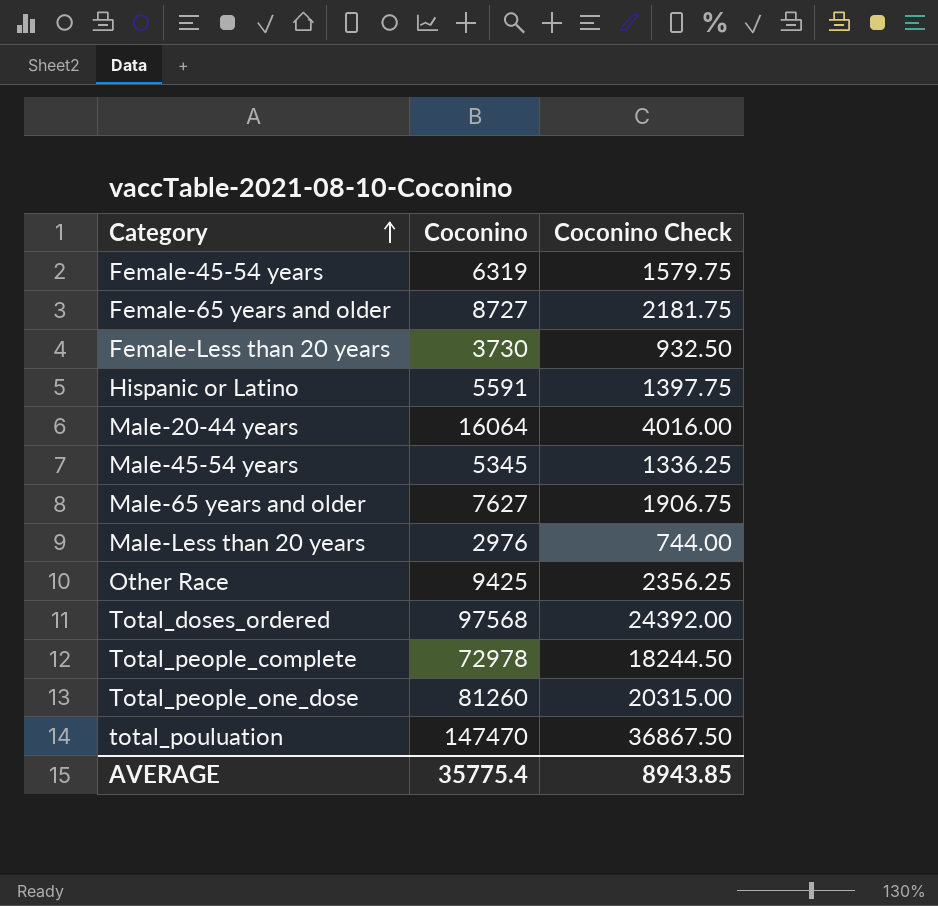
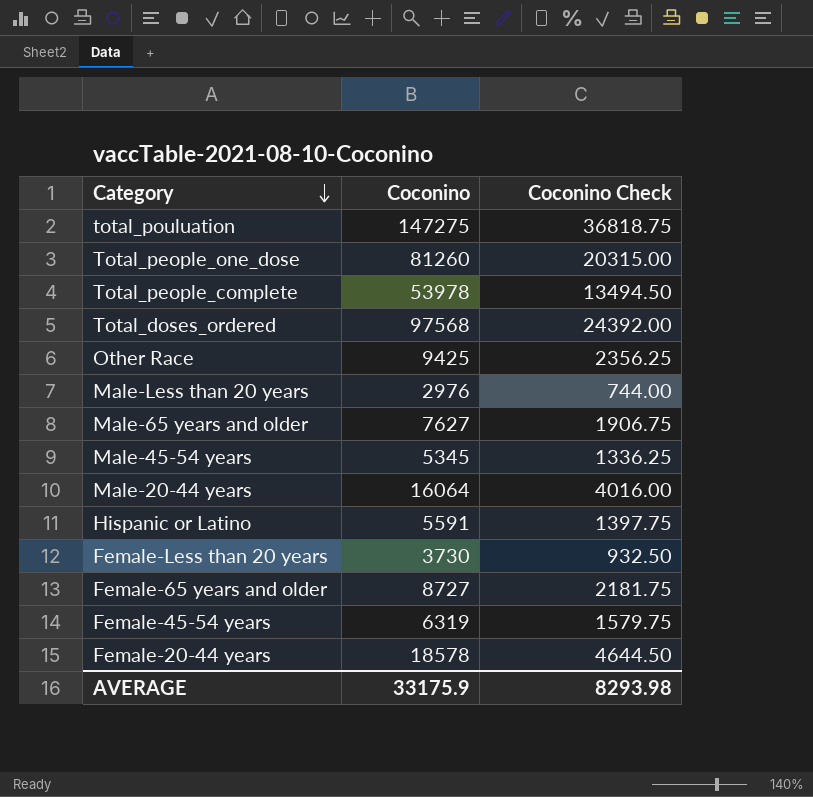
row order: Category ascending -> Category descending
total_pouluation | Coconino: 147470 -> 147275
total_pouluation | Coconino Check: 36867.50 -> 36818.75
Total_people_complete | Coconino: 72978 -> 53978
Total_people_complete | Coconino Check: 18244.50 -> 13494.50
row Female-20-44 years: none -> 18578 | 4644.50
AVERAGE | Coconino: 35775.4 -> 33175.9
AVERAGE | Coconino Check: 8943.85 -> 8293.98

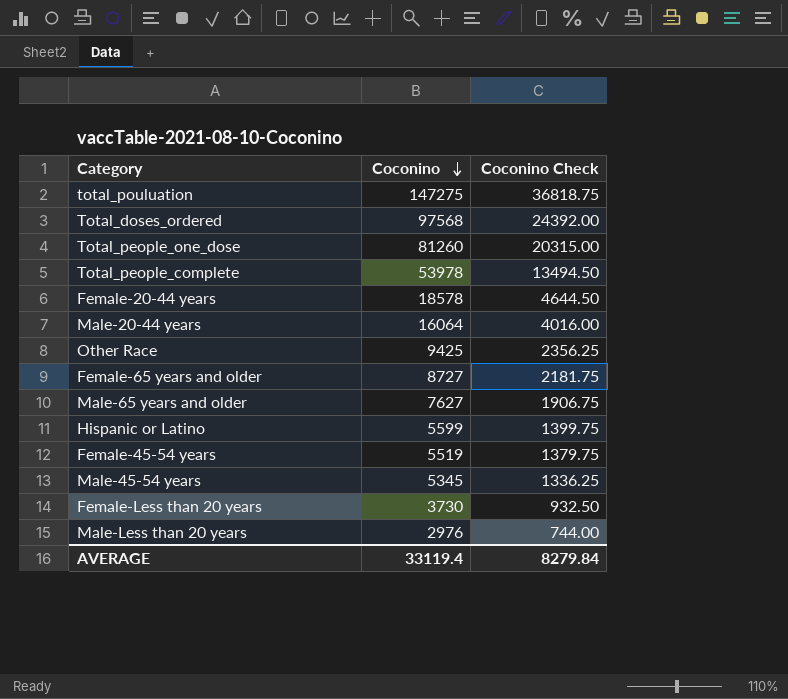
row order: Category descending -> Coconino descending
Hispanic or Latino | Coconino: 5591 -> 5599
Hispanic or Latino | Coconino Check: 1397.75 -> 1399.75
Female-45-54 years | Coconino: 6319 -> 5519
Female-45-54 years | Coconino Check: 1579.75 -> 1379.75
AVERAGE | Coconino: 33175.9 -> 33119.4
AVERAGE | Coconino Check: 8293.98 -> 8279.84

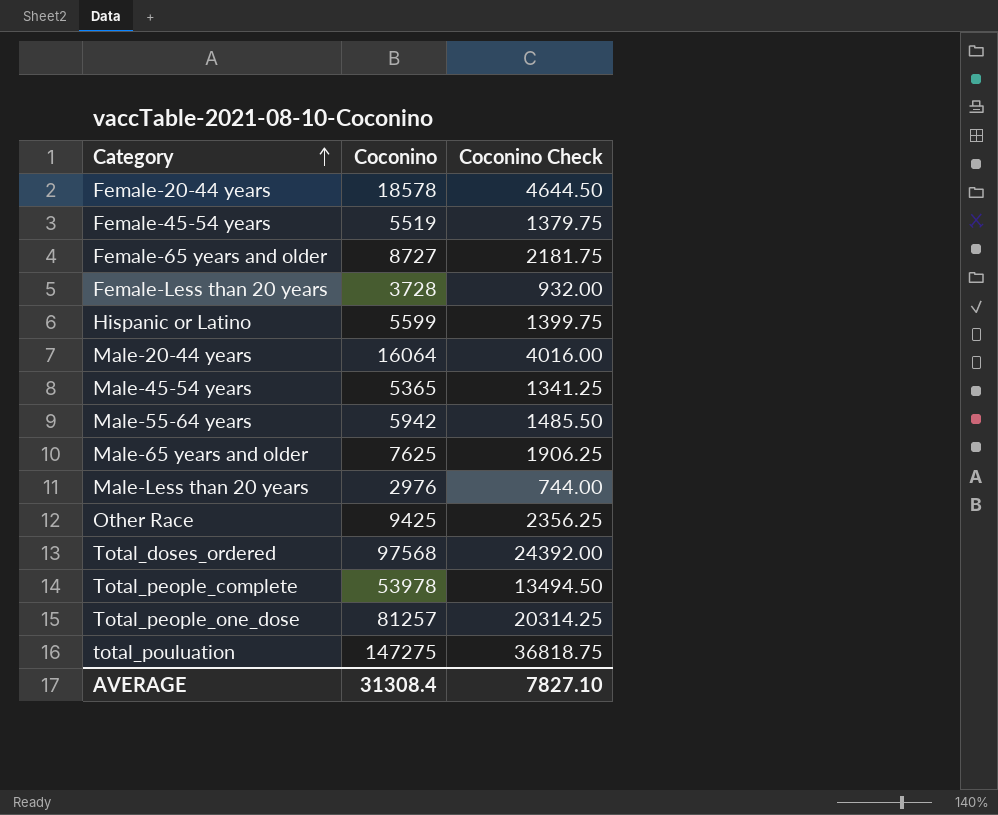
row order: Coconino descending -> Category ascending
Female-Less than 20 years | Coconino: 3730 -> 3728
Female-Less than 20 years | Coconino Check: 932.50 -> 932.00
Male-45-54 years | Coconino: 5345 -> 5365
Male-45-54 years | Coconino Check: 1336.25 -> 1341.25
row Male-55-64 years: none -> 5942 | 1485.50
Male-65 years and older | Coconino: 7627 -> 7625
Male-65 years and older | Coconino Check: 1906.75 -> 1906.25
Total_people_one_dose | Coconino: 81260 -> 81257
Total_people_one_dose | Coconino Check: 20315.00 -> 20314.25
AVERAGE | Coconino: 33119.4 -> 31308.4
AVERAGE | Coconino Check: 8279.84 -> 7827.10

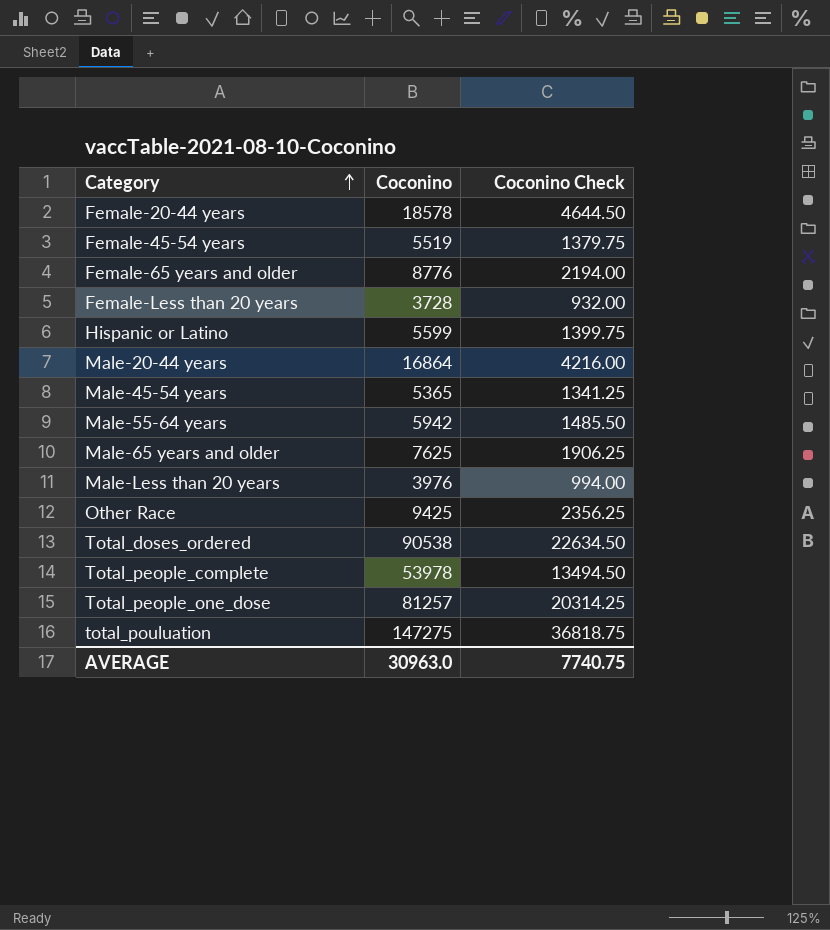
Female-65 years and older | Coconino: 8727 -> 8776
Female-65 years and older | Coconino Check: 2181.75 -> 2194.00
Male-20-44 years | Coconino: 16064 -> 16864
Male-20-44 years | Coconino Check: 4016.00 -> 4216.00
Male-Less than 20 years | Coconino: 2976 -> 3976
Male-Less than 20 years | Coconino Check: 744.00 -> 994.00
Total_doses_ordered | Coconino: 97568 -> 90538
Total_doses_ordered | Coconino Check: 24392.00 -> 22634.50
AVERAGE | Coconino: 31308.4 -> 30963.0
AVERAGE | Coconino Check: 7827.10 -> 7740.75

